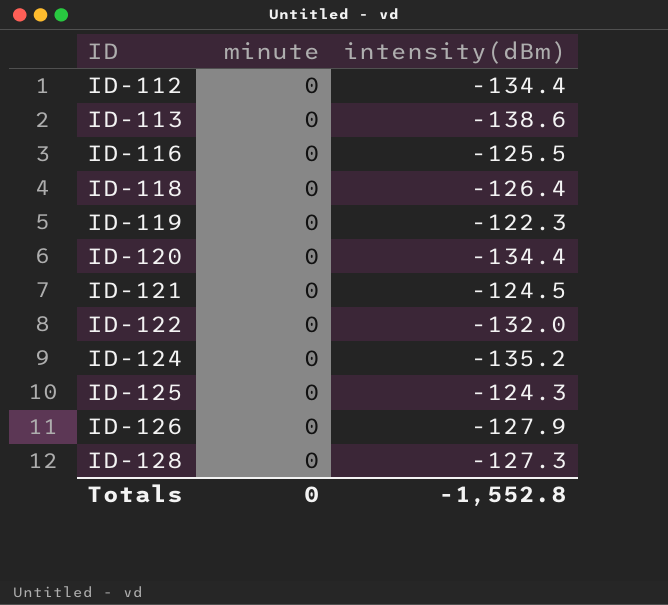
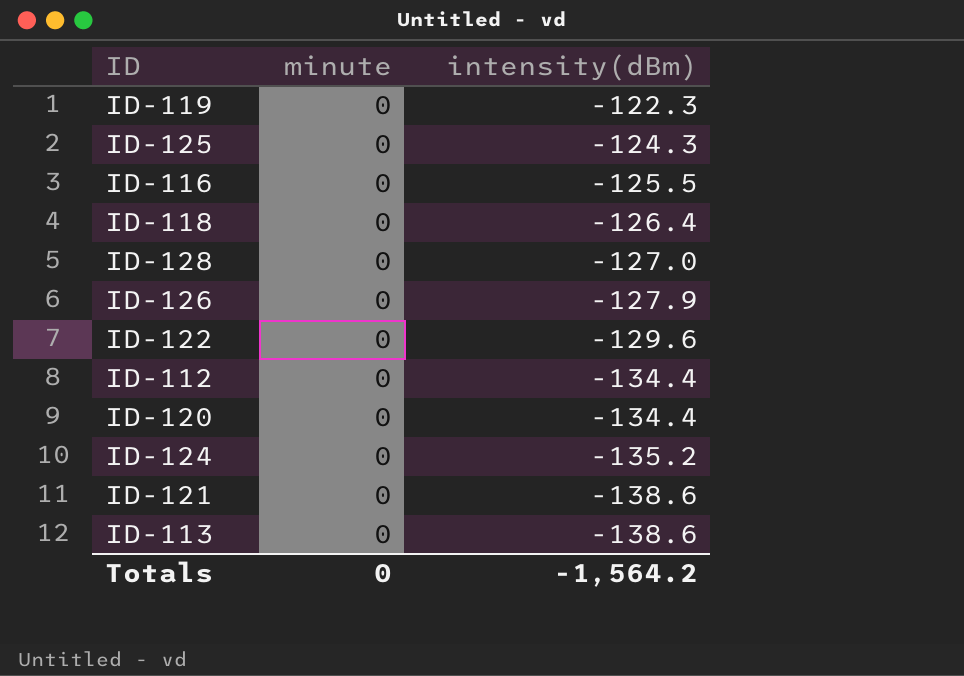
row order: ID ascending -> intensity(dBm) descending
ID-128 | intensity(dBm): -127.3 -> -127.0
ID-122 | intensity(dBm): -132.0 -> -129.6
ID-121 | intensity(dBm): -124.5 -> -138.6
Totals | intensity(dBm): -1,552.8 -> -1,564.2

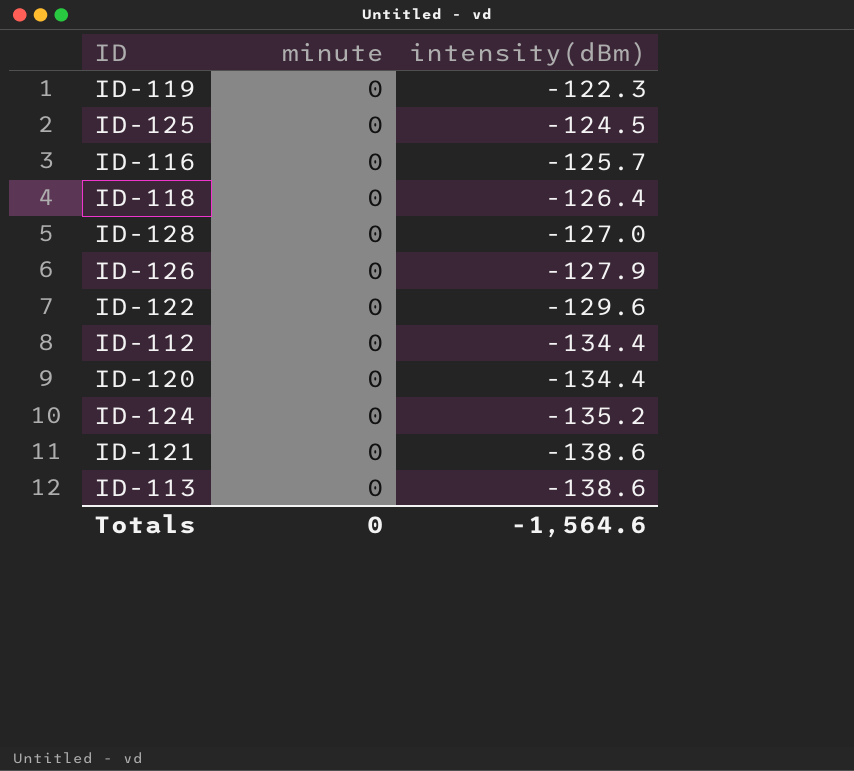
ID-125 | intensity(dBm): -124.3 -> -124.5
ID-116 | intensity(dBm): -125.5 -> -125.7
Totals | intensity(dBm): -1,564.2 -> -1,564.6

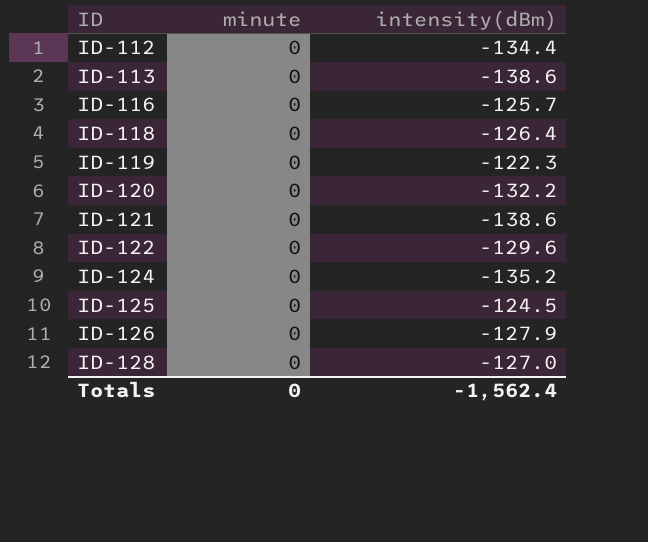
row order: intensity(dBm) descending -> ID ascending
ID-120 | intensity(dBm): -134.4 -> -132.2
Totals | intensity(dBm): -1,564.6 -> -1,562.4

